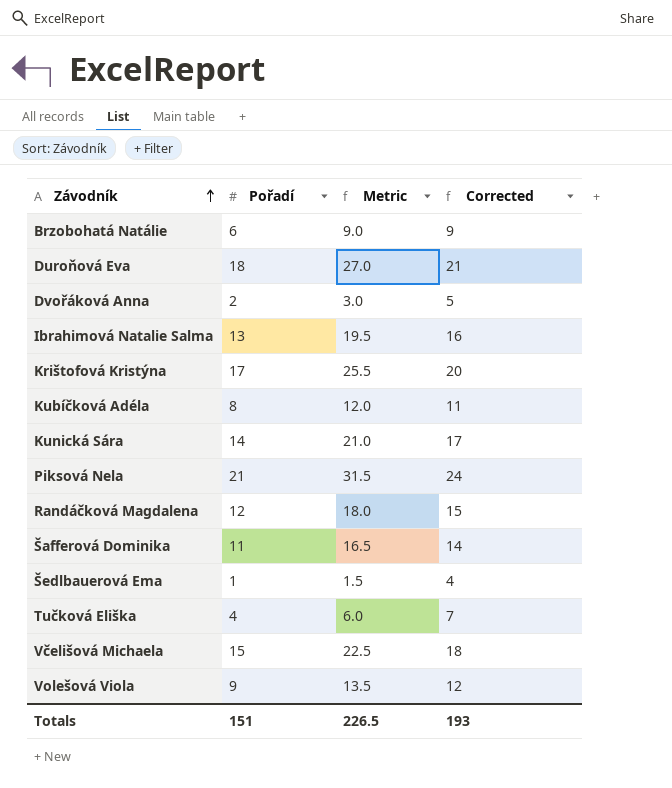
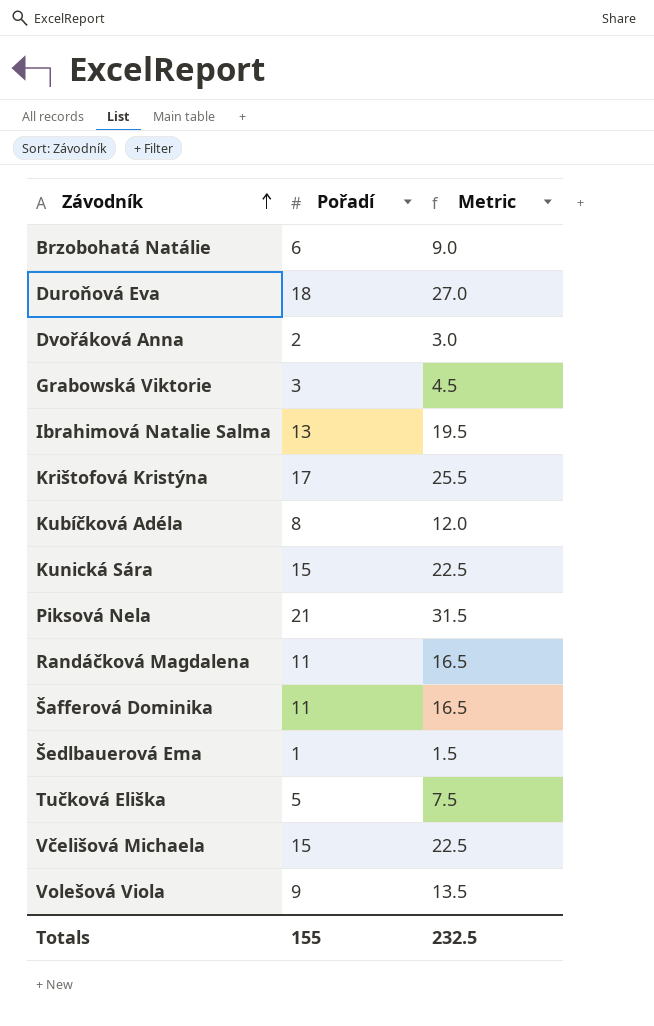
column Corrected | formula: [Pořadí] + 3 -> none
row Grabowská Viktorie: none -> 3 | 4.5
Kunická Sára | Pořadí: 14 -> 15
Kunická Sára | Metric: 21.0 -> 22.5
Randáčková Magdalena | Pořadí: 12 -> 11
Randáčková Magdalena | Metric: 18.0 -> 16.5
Tučková Eliška | Pořadí: 4 -> 5
Tučková Eliška | Metric: 6.0 -> 7.5
Totals | Pořadí: 151 -> 155
Totals | Metric: 226.5 -> 232.5

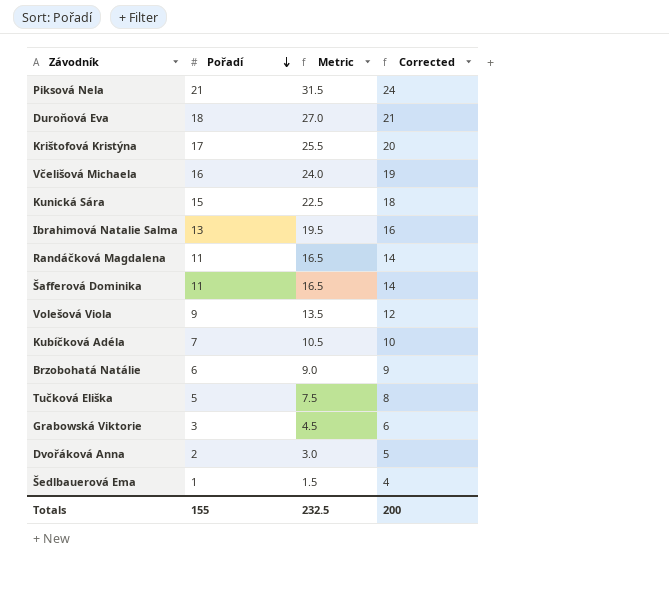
row order: Závodník ascending -> Pořadí descending
column Corrected | formula: none -> [Pořadí] + 3
Včelišová Michaela | Pořadí: 15 -> 16
Včelišová Michaela | Metric: 22.5 -> 24.0
Kubíčková Adéla | Pořadí: 8 -> 7
Kubíčková Adéla | Metric: 12.0 -> 10.5

